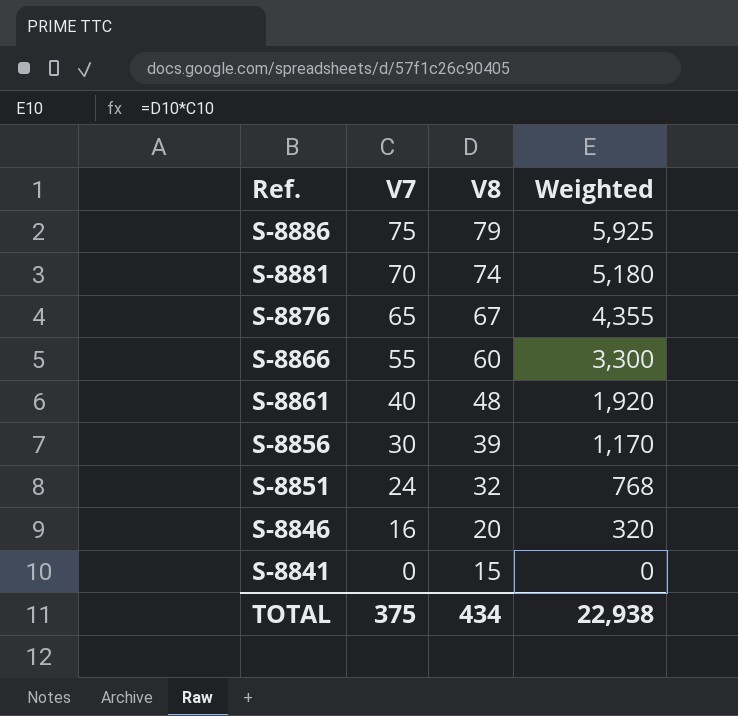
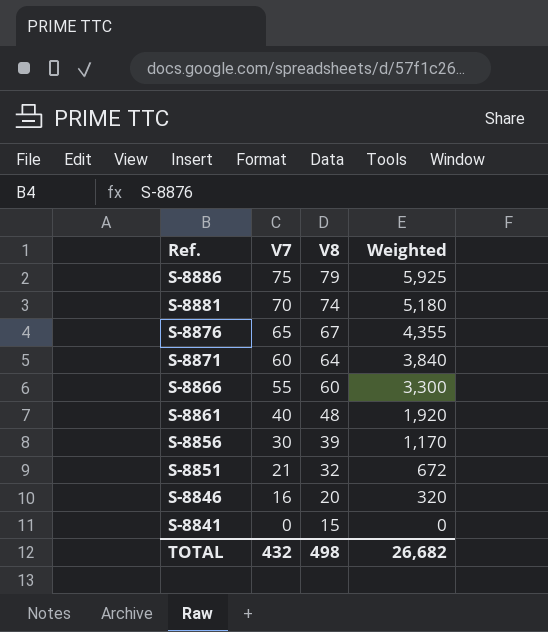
row S-8871: none -> 60 | 64 | 3,840
S-8851 | V7: 24 -> 21
S-8851 | Weighted: 768 -> 672
TOTAL | V7: 375 -> 432
TOTAL | V8: 434 -> 498
TOTAL | Weighted: 22,938 -> 26,682

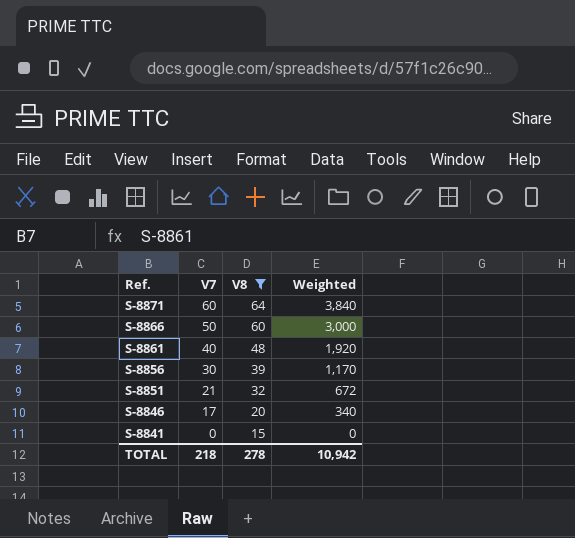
filter: none -> V8 <= 64
S-8866 | V7: 55 -> 50
S-8866 | Weighted: 3,300 -> 3,000
S-8846 | V7: 16 -> 17
S-8846 | Weighted: 320 -> 340
TOTAL | V7: 432 -> 218
TOTAL | V8: 498 -> 278
TOTAL | Weighted: 26,682 -> 10,942

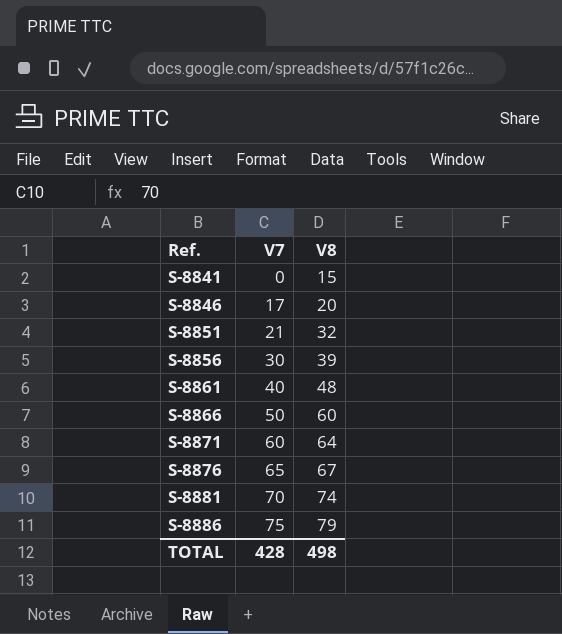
filter: V8 <= 64 -> none
row order: Ref. descending -> Ref. ascending
column Weighted | formula: [V7] * [V8] -> none
TOTAL | V7: 218 -> 428
TOTAL | V8: 278 -> 498

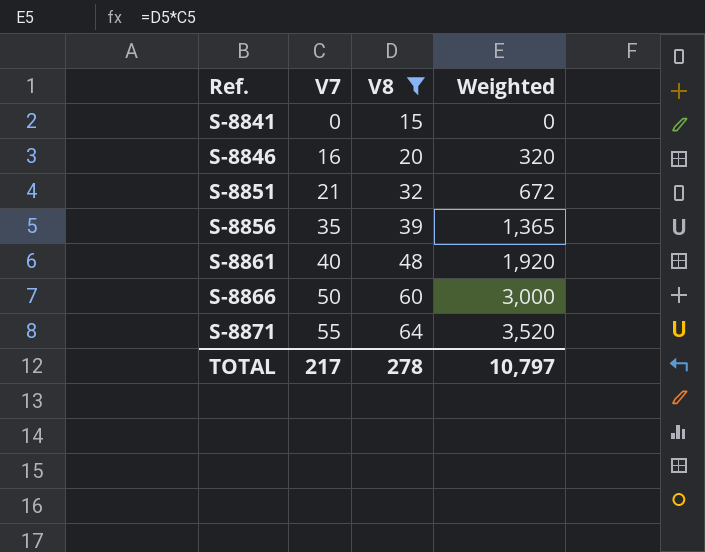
filter: none -> V8 <= 64
column Weighted | formula: none -> [V7] * [V8]
S-8846 | V7: 17 -> 16
S-8856 | V7: 30 -> 35
S-8871 | V7: 60 -> 55
TOTAL | V7: 428 -> 217
TOTAL | V8: 498 -> 278

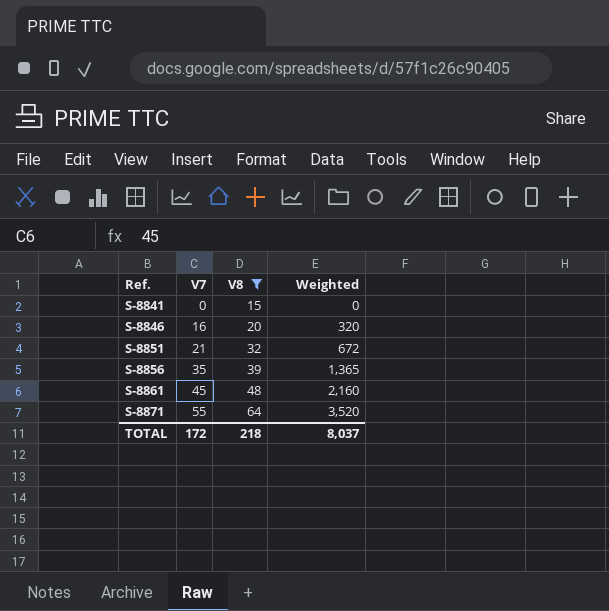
row S-8866: 50 | 60 | 3,000 -> none
S-8861 | V7: 40 -> 45
S-8861 | Weighted: 1,920 -> 2,160
TOTAL | V7: 217 -> 172
TOTAL | V8: 278 -> 218
TOTAL | Weighted: 10,797 -> 8,037

